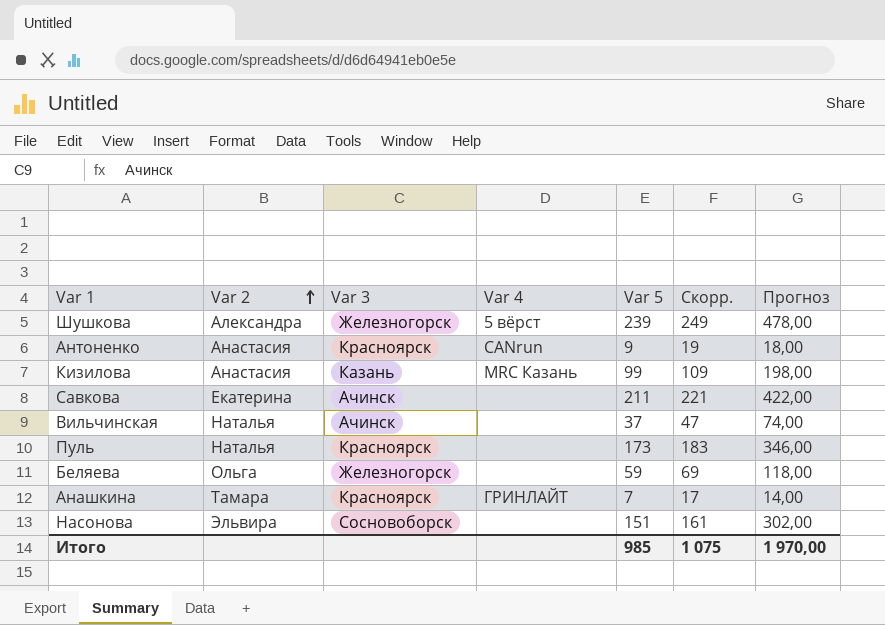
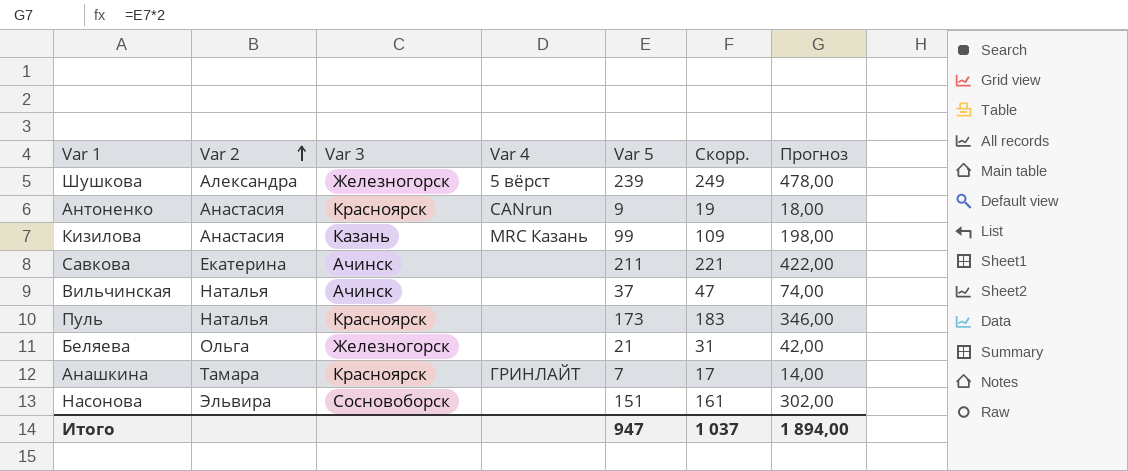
Беляева | Var 5: 59 -> 21
Беляева | Скорр.: 69 -> 31
Беляева | Прогноз: 118,00 -> 42,00
Итого | Var 5: 985 -> 947
Итого | Скорр.: 1 075 -> 1 037
Итого | Прогноз: 1 970,00 -> 1 894,00

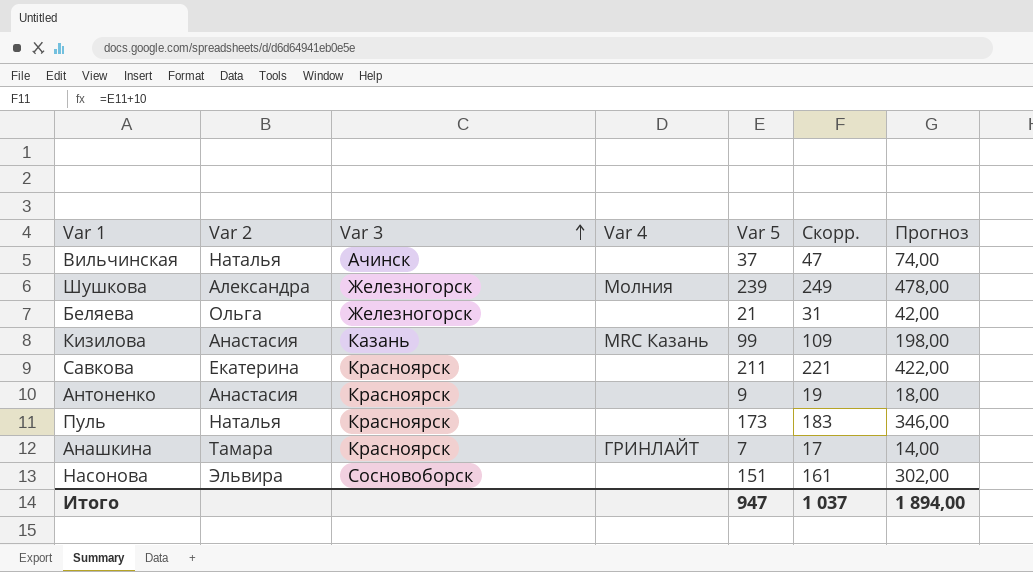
row order: Var 2 ascending -> Var 3 ascending
Шушкова | Var 4: 5 вёрст -> Молния
Савкова | Var 3: Ачинск -> Красноярск
Антоненко | Var 4: CANrun -> none

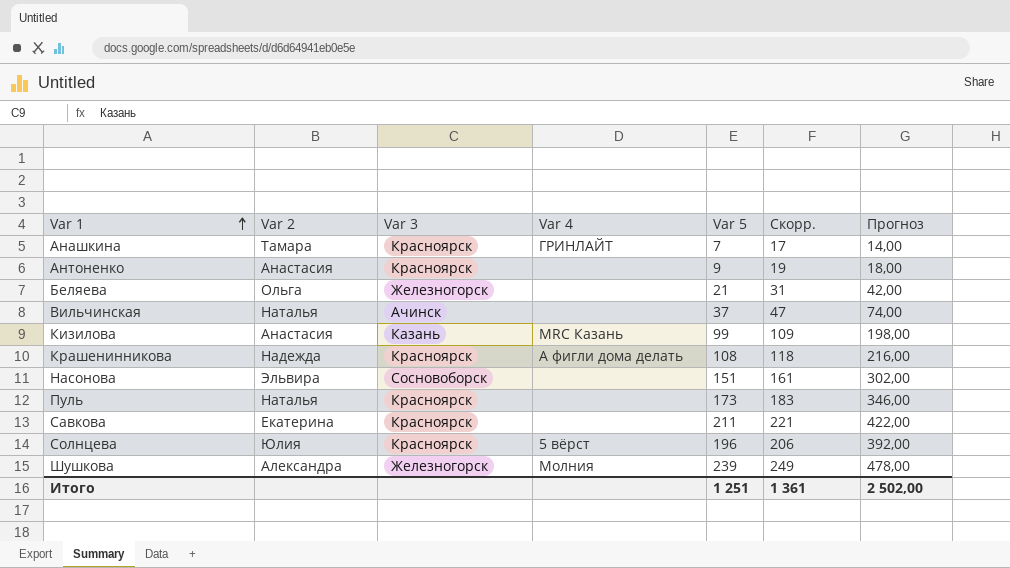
row order: Var 3 ascending -> Var 1 ascending
row Крашенинникова: none -> Надежда | Красноярск | А фигли дома делать | 108 | 118 | 216,00
row Солнцева: none -> Юлия | Красноярск | 5 вёрст | 196 | 206 | 392,00
Итого | Var 5: 947 -> 1 251
Итого | Скорр.: 1 037 -> 1 361
Итого | Прогноз: 1 894,00 -> 2 502,00

